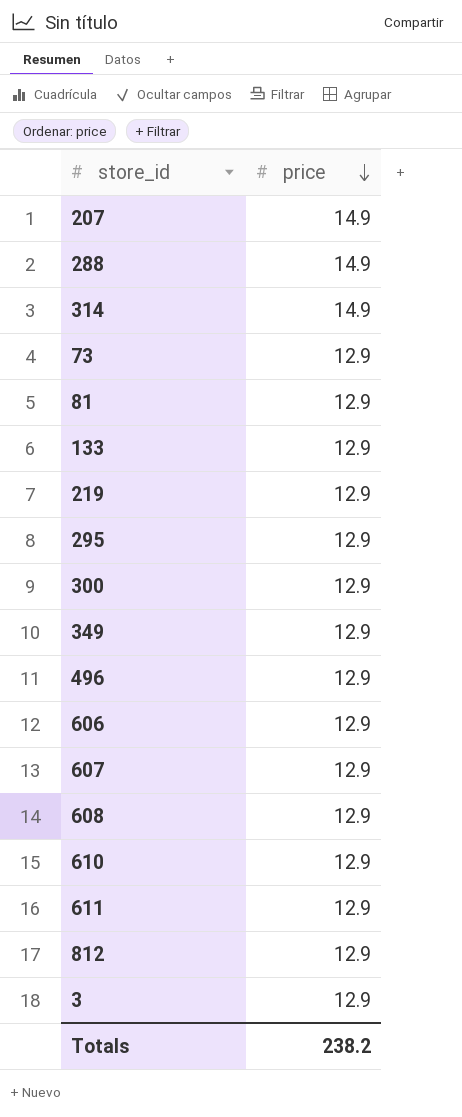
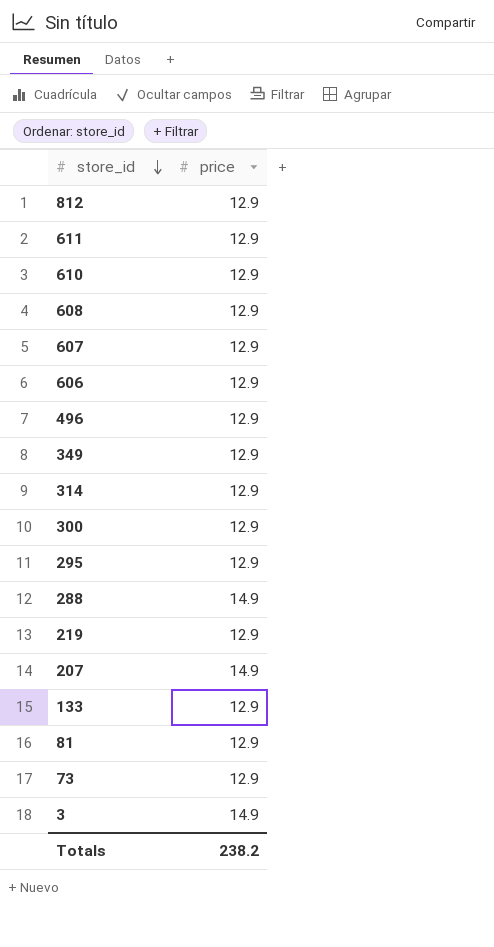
row order: price descending -> store_id descending
314 | price: 14.9 -> 12.9
3 | price: 12.9 -> 14.9

